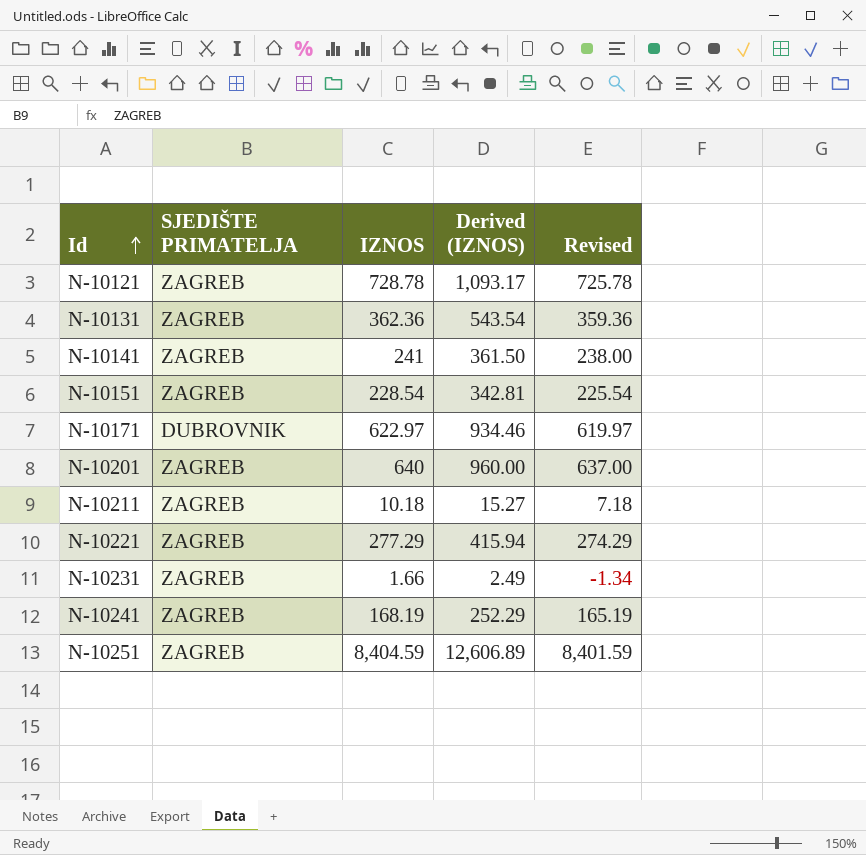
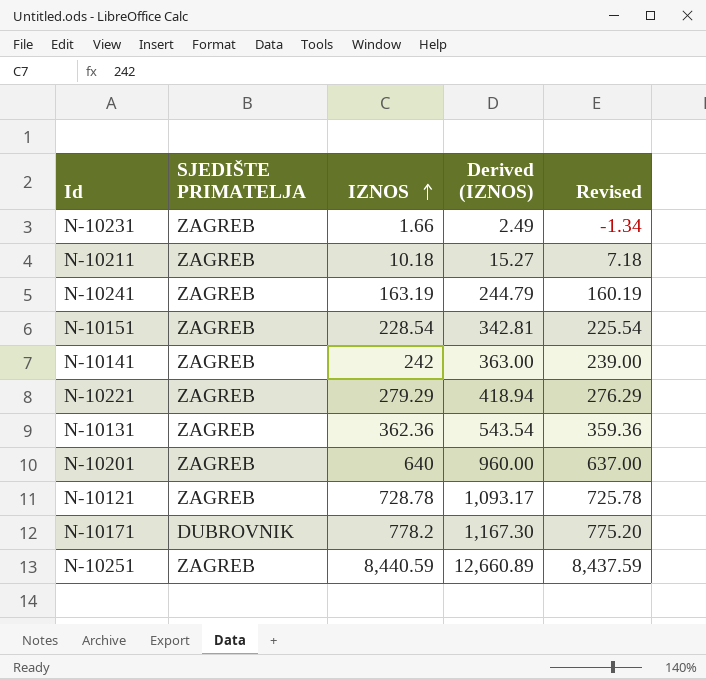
row order: Id ascending -> IZNOS ascending
N-10241 | IZNOS: 168.19 -> 163.19
N-10241 | Derived (IZNOS): 252.29 -> 244.79
N-10241 | Revised: 165.19 -> 160.19
N-10141 | IZNOS: 241 -> 242
N-10141 | Derived (IZNOS): 361.50 -> 363.00
N-10141 | Revised: 238.00 -> 239.00
N-10221 | IZNOS: 277.29 -> 279.29
N-10221 | Derived (IZNOS): 415.94 -> 418.94
N-10221 | Revised: 274.29 -> 276.29
N-10171 | IZNOS: 622.97 -> 778.2
N-10171 | Derived (IZNOS): 934.46 -> 1,167.30
N-10171 | Revised: 619.97 -> 775.20
N-10251 | IZNOS: 8,404.59 -> 8,440.59
N-10251 | Derived (IZNOS): 12,606.89 -> 12,660.89
N-10251 | Revised: 8,401.59 -> 8,437.59

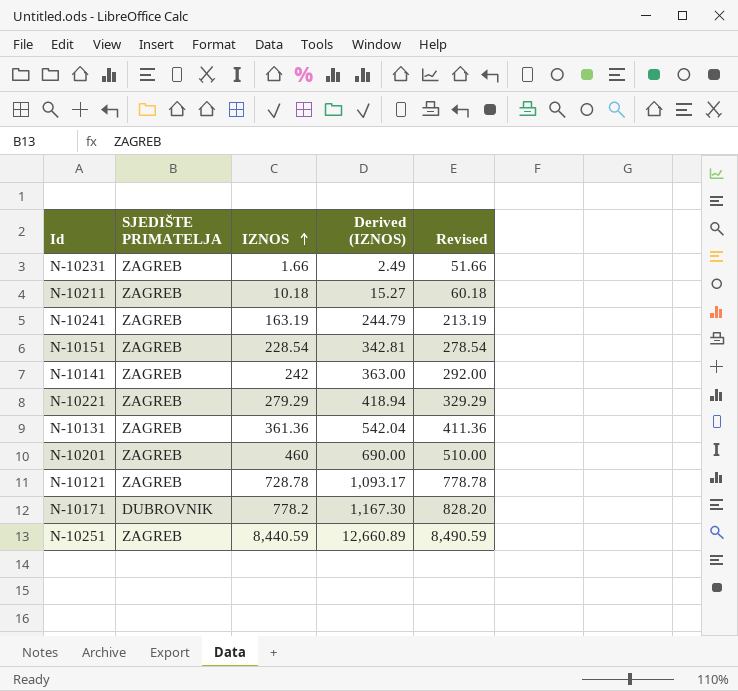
column Revised | formula: [IZNOS] - 3 -> [IZNOS] + 50
N-10131 | IZNOS: 362.36 -> 361.36
N-10131 | Derived (IZNOS): 543.54 -> 542.04
N-10201 | IZNOS: 640 -> 460
N-10201 | Derived (IZNOS): 960.00 -> 690.00

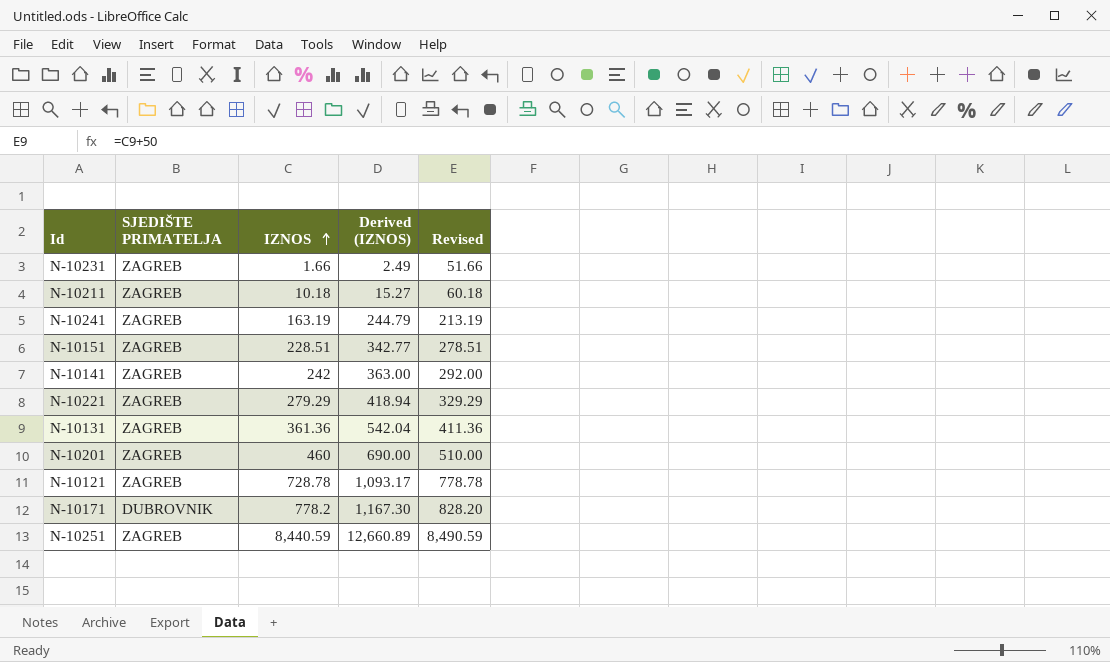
N-10151 | IZNOS: 228.54 -> 228.51
N-10151 | Derived (IZNOS): 342.81 -> 342.77
N-10151 | Revised: 278.54 -> 278.51

